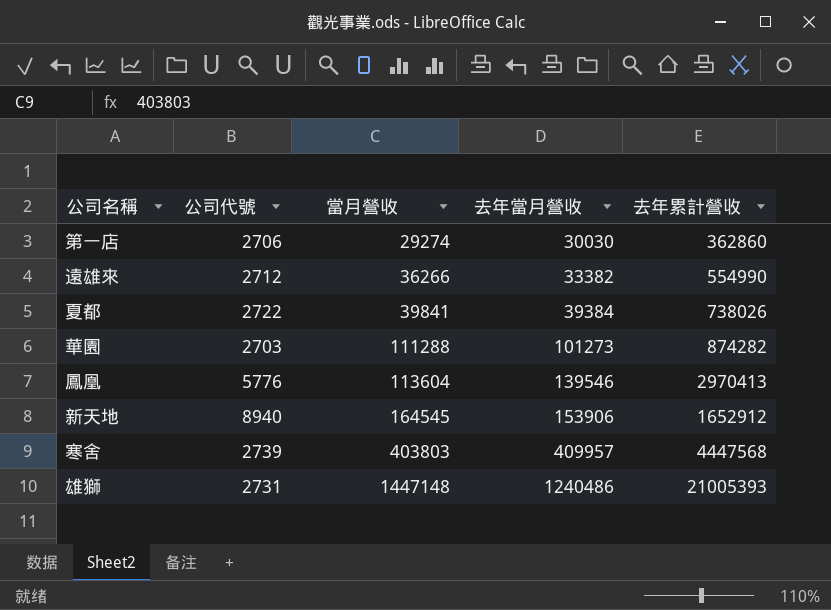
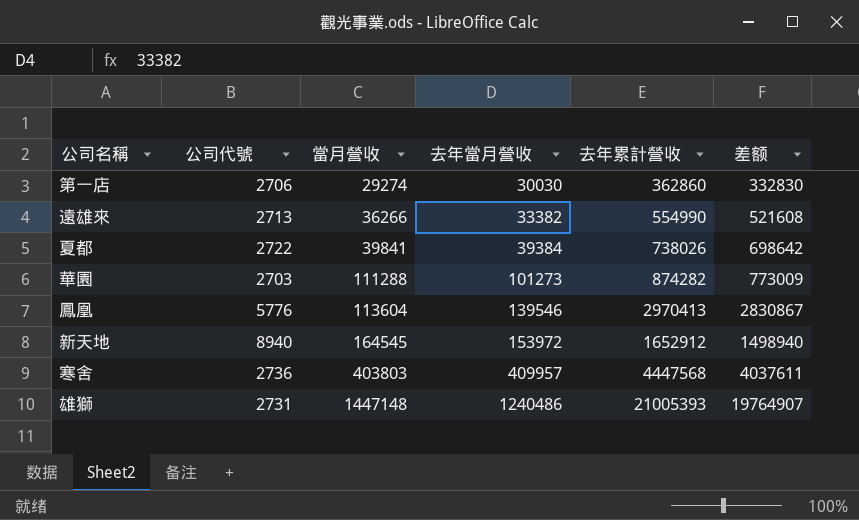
column 差额 | formula: none -> [去年累計營收] - [去年當月營收]
遠雄來 | 公司代號: 2712 -> 2713
新天地 | 去年當月營收: 153906 -> 153972
寒舍 | 公司代號: 2739 -> 2736

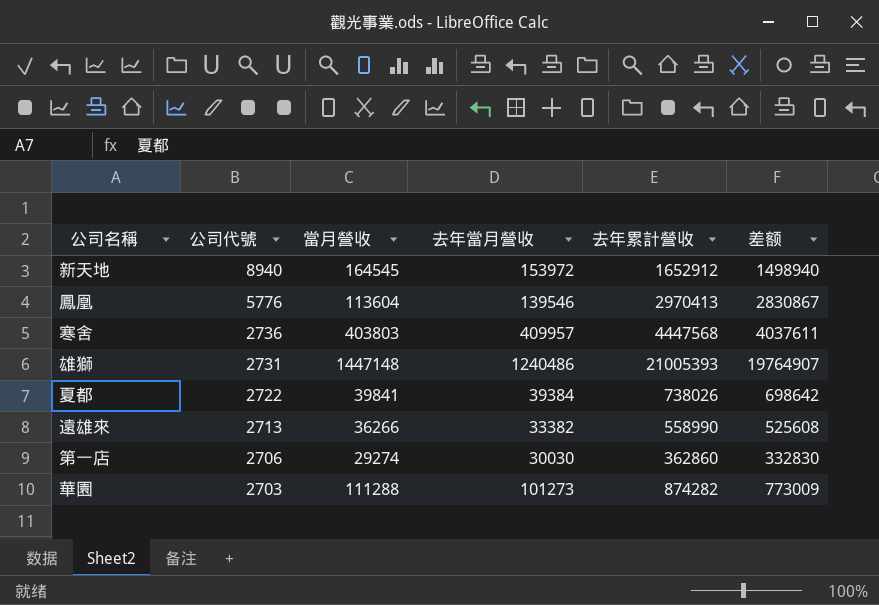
row order: 當月營收 ascending -> 公司代號 descending
遠雄來 | 去年累計營收: 554990 -> 558990
遠雄來 | 差额: 521608 -> 525608

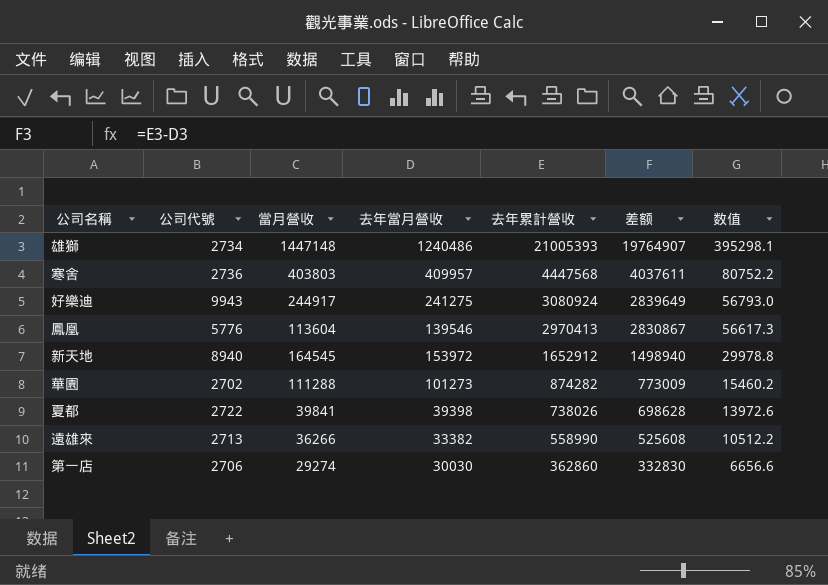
row order: 公司代號 descending -> 去年累計營收 descending
column 数值 | formula: none -> [差额] * 0.02
雄獅 | 公司代號: 2731 -> 2734
row 好樂迪: none -> 9943 | 244917 | 241275 | 3080924 | 2839649 | 56793.0
華園 | 公司代號: 2703 -> 2702
夏都 | 去年當月營收: 39384 -> 39398
夏都 | 差额: 698642 -> 698628

